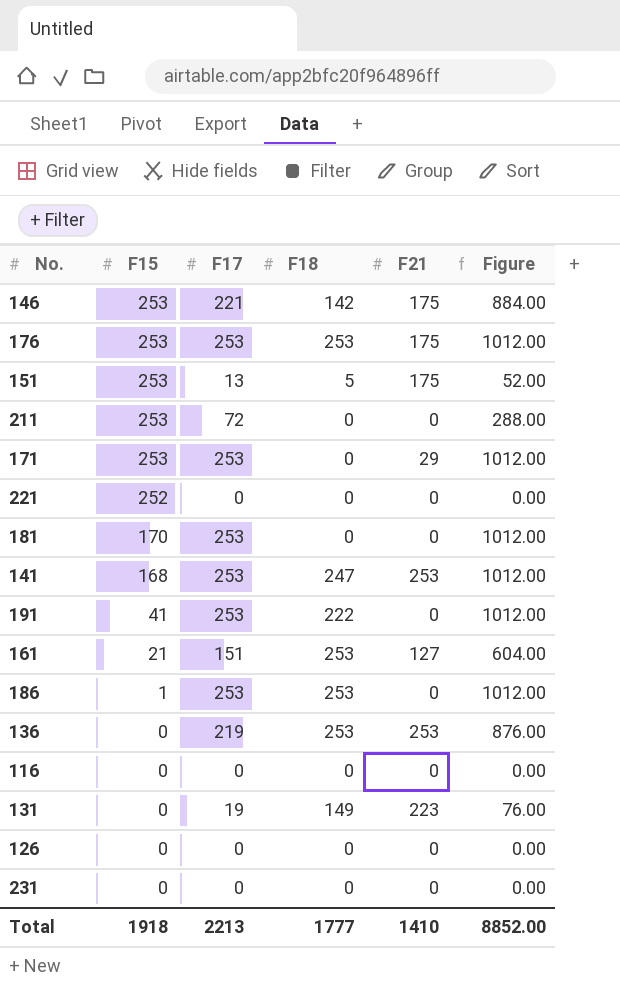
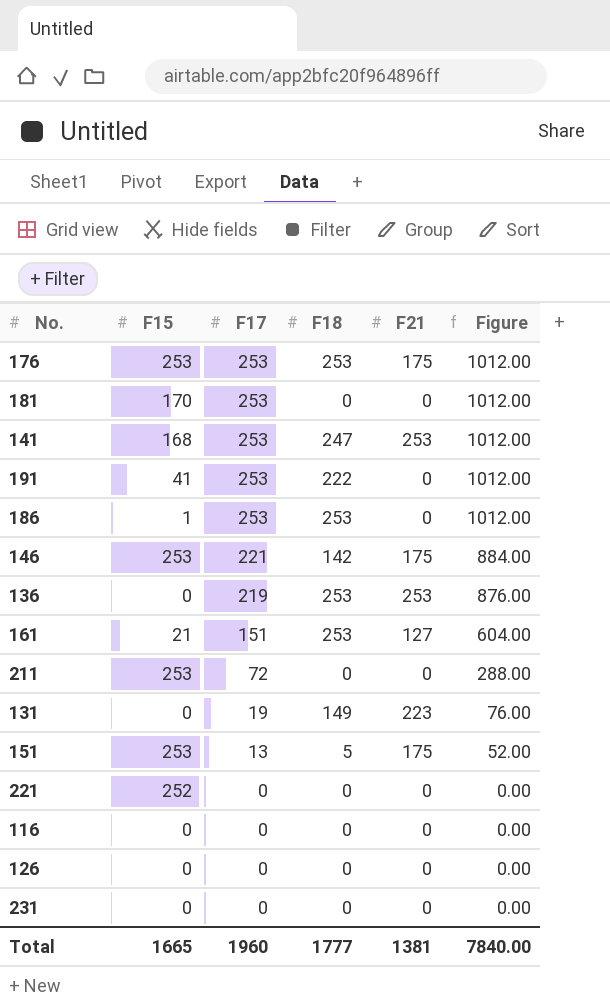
row order: F15 descending -> F17 descending
row 171: 253 | 253 | 0 | 29 | 1012.00 -> none
Total | F15: 1918 -> 1665
Total | F17: 2213 -> 1960
Total | F21: 1410 -> 1381
Total | Figure: 8852.00 -> 7840.00

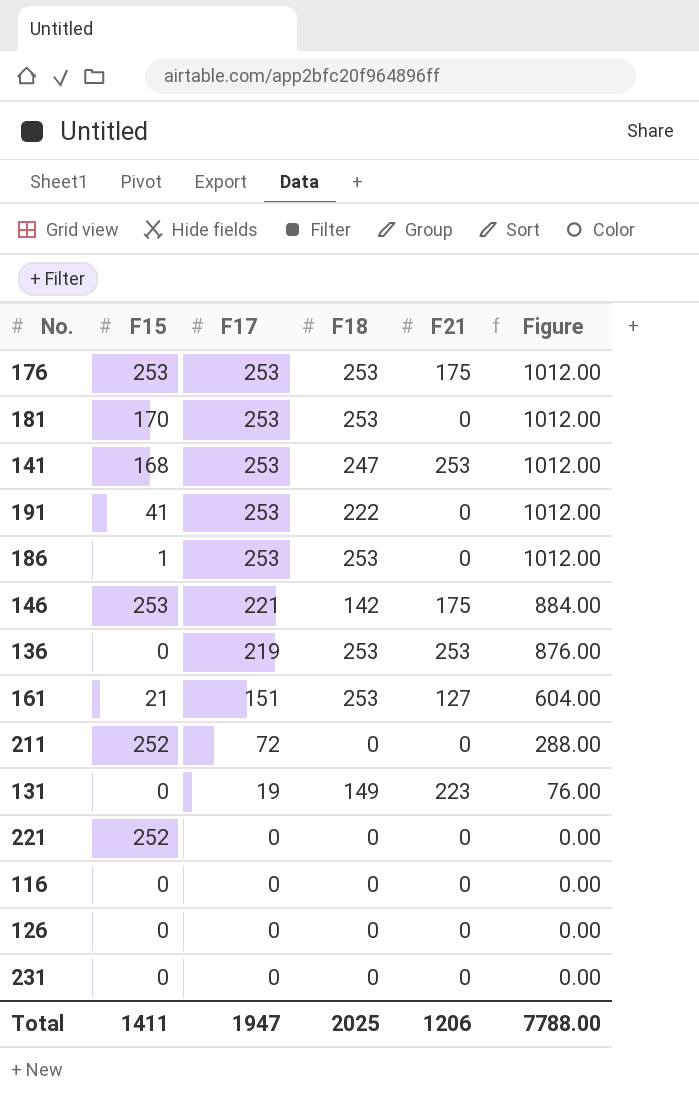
row 151: 253 | 13 | 5 | 175 | 52.00 -> none
181 | F18: 0 -> 253
211 | F15: 253 -> 252
Total | F15: 1665 -> 1411
Total | F17: 1960 -> 1947
Total | F18: 1777 -> 2025
Total | F21: 1381 -> 1206
Total | Figure: 7840.00 -> 7788.00

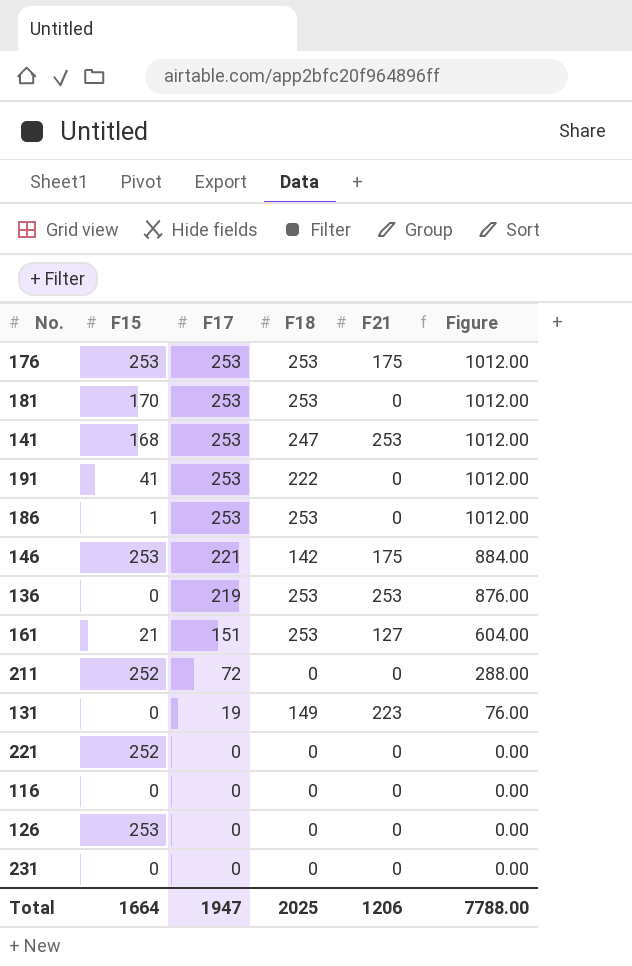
126 | F15: 0 -> 253
Total | F15: 1411 -> 1664

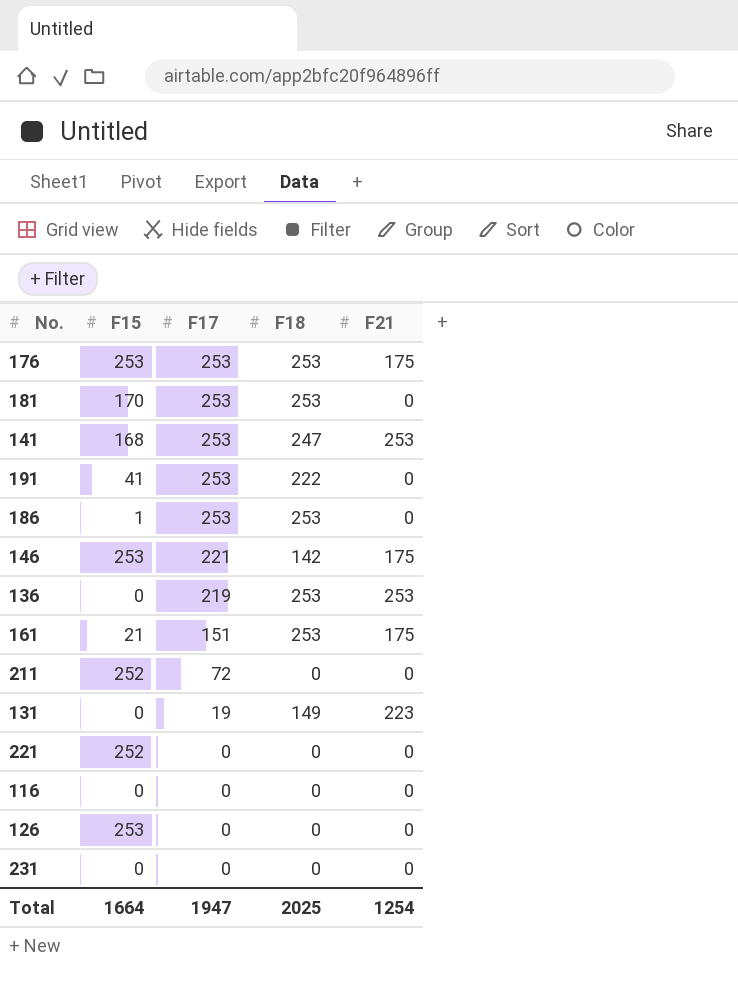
column Figure | formula: [F17] * 4 -> none
161 | F21: 127 -> 175
Total | F21: 1206 -> 1254

